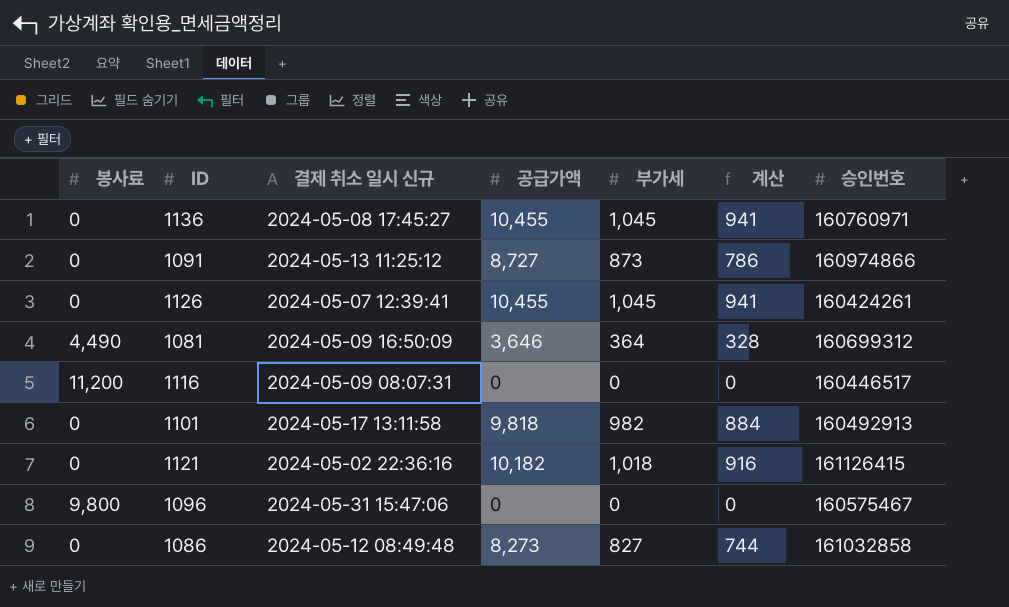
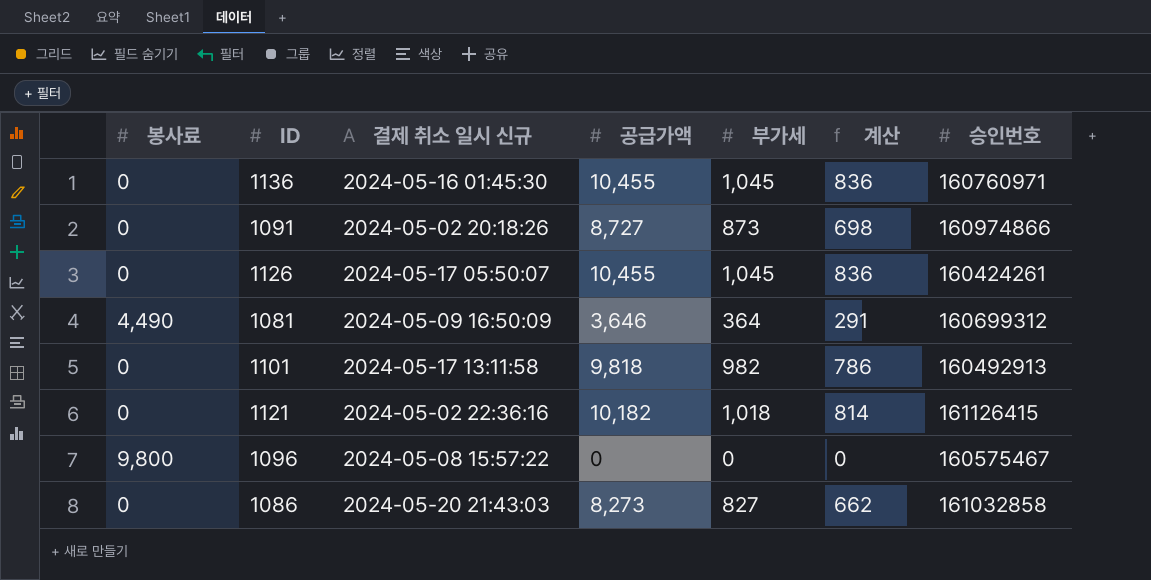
column 계산 | formula: [부가세] * 0.9 -> [부가세] * 0.8
row 1116: 11,200 | 2024-05-09 08:07:31 | 0 | 0 | 0 | 160446517 -> none
1136 | 결제 취소 일시 신규: 2024-05-08 17:45:27 -> 2024-05-16 01:45:30
1091 | 결제 취소 일시 신규: 2024-05-13 11:25:12 -> 2024-05-02 20:18:26
1126 | 결제 취소 일시 신규: 2024-05-07 12:39:41 -> 2024-05-17 05:50:07
1096 | 결제 취소 일시 신규: 2024-05-31 15:47:06 -> 2024-05-08 15:57:22
1086 | 결제 취소 일시 신규: 2024-05-12 08:49:48 -> 2024-05-20 21:43:03

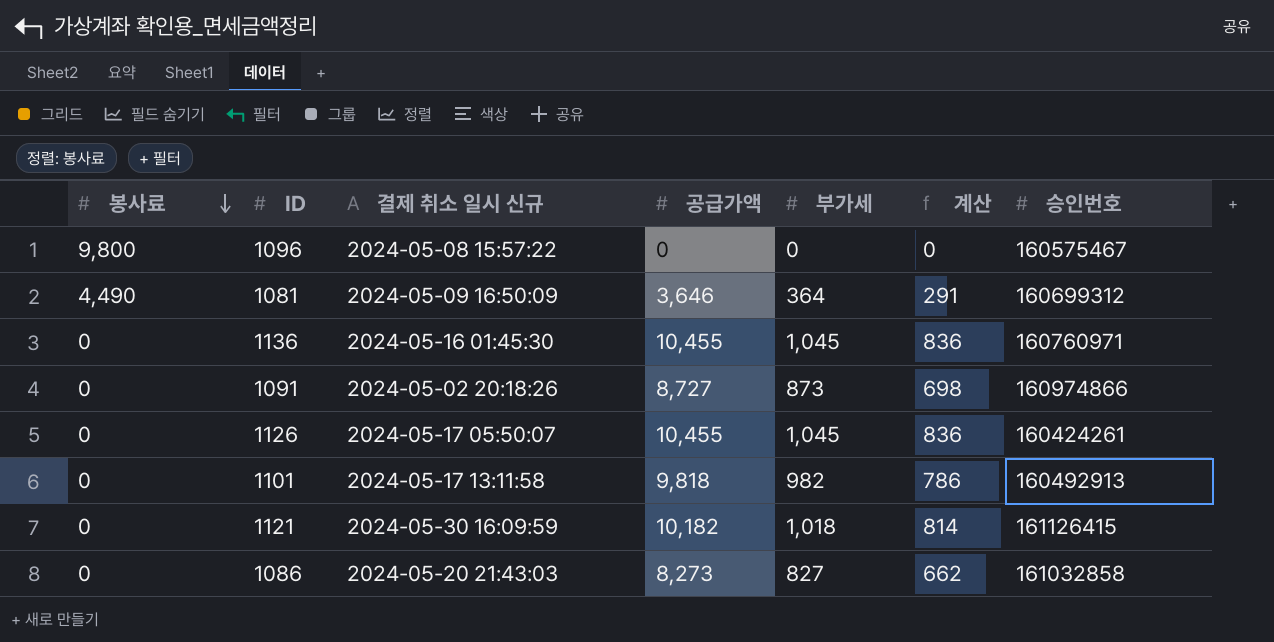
row order: none -> 봉사료 descending
1121 | 결제 취소 일시 신규: 2024-05-02 22:36:16 -> 2024-05-30 16:09:59

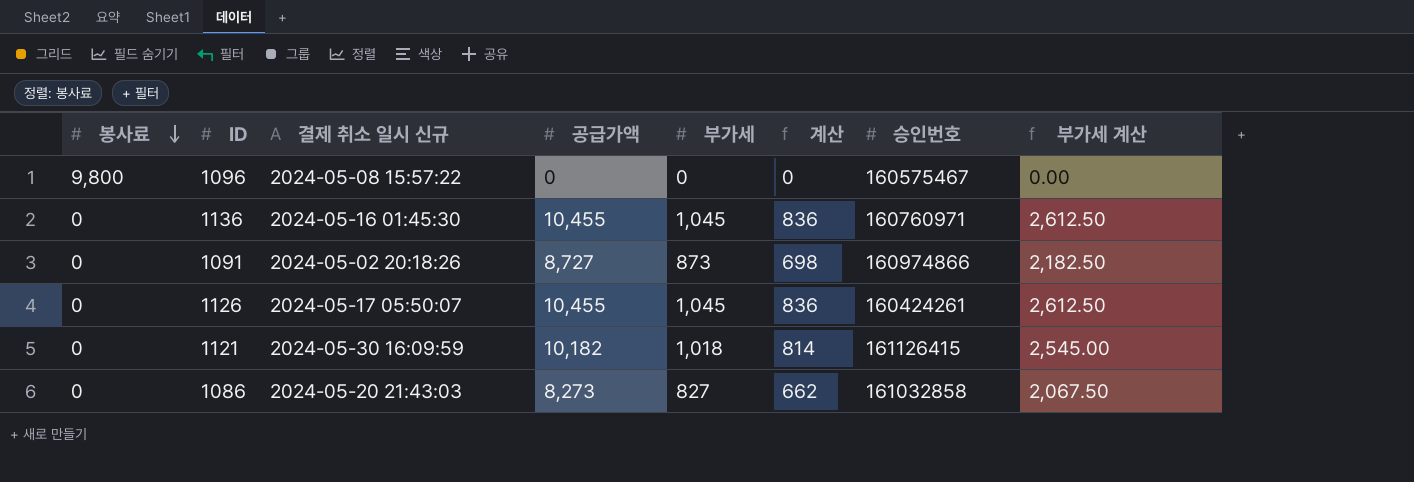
column 부가세 계산 | formula: none -> [부가세] * 2.5
row 1081: 4,490 | 2024-05-09 16:50:09 | 3,646 | 364 | 291 | 160699312 -> none
row 1101: 0 | 2024-05-17 13:11:58 | 9,818 | 982 | 786 | 160492913 -> none

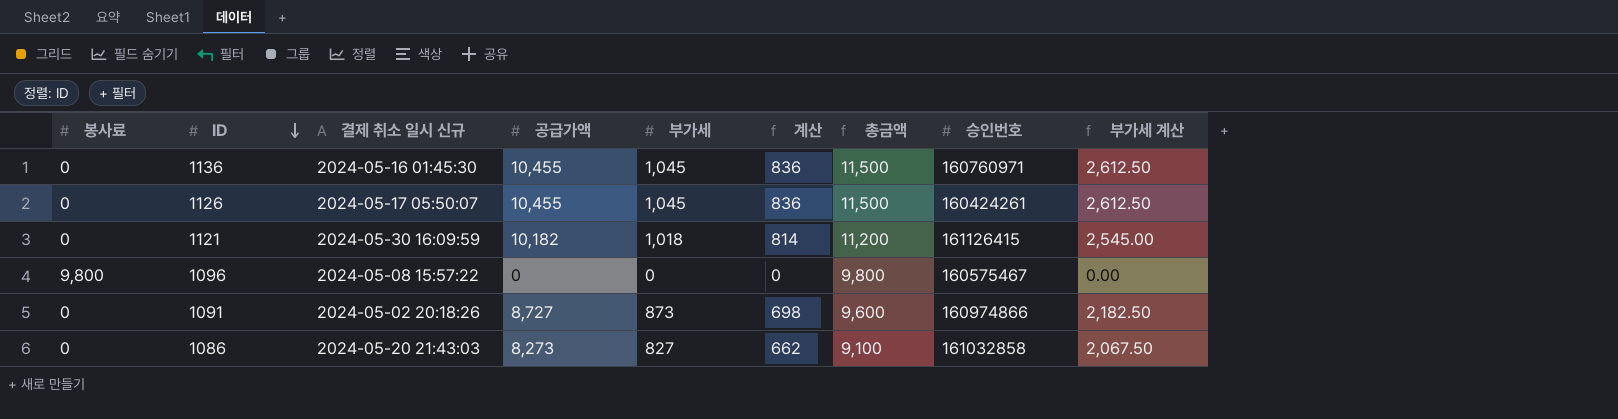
row order: 봉사료 descending -> ID descending
column 총금액 | formula: none -> [봉사료] + [공급가액] + [부가세]

